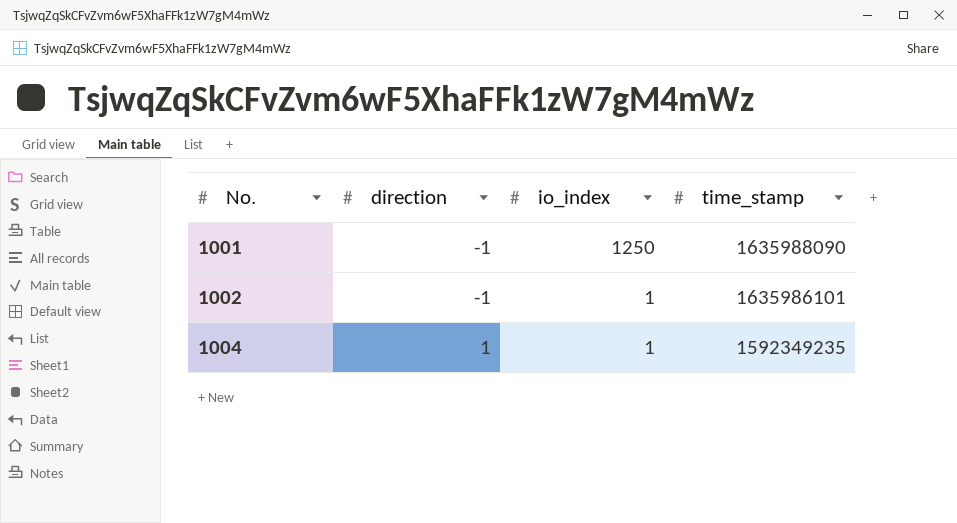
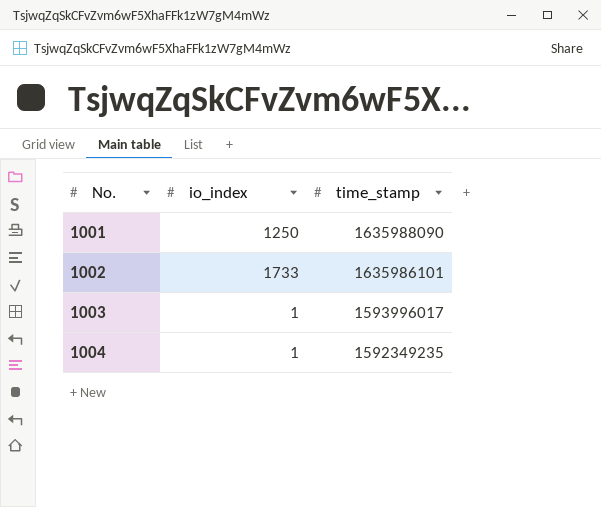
column direction | position: 2 -> none
1002 | io_index: 1 -> 1733
row 1003: none -> 1 | 1593996017

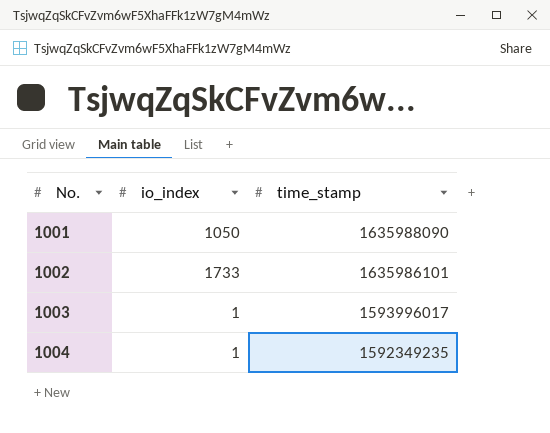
1001 | io_index: 1250 -> 1050

